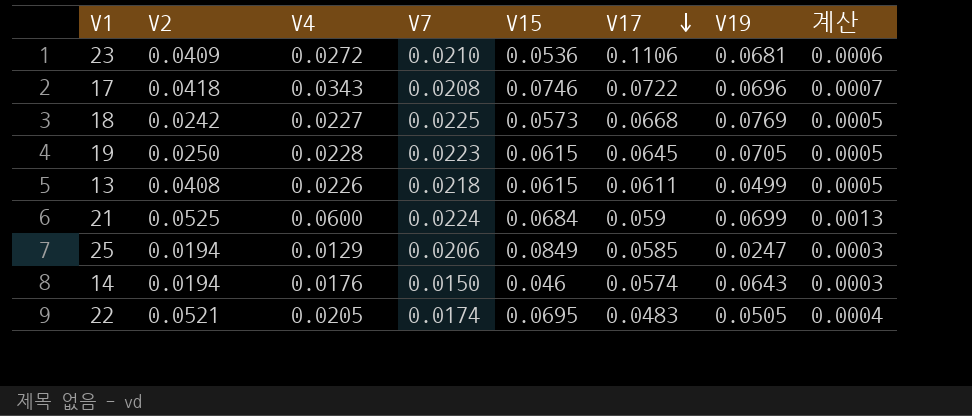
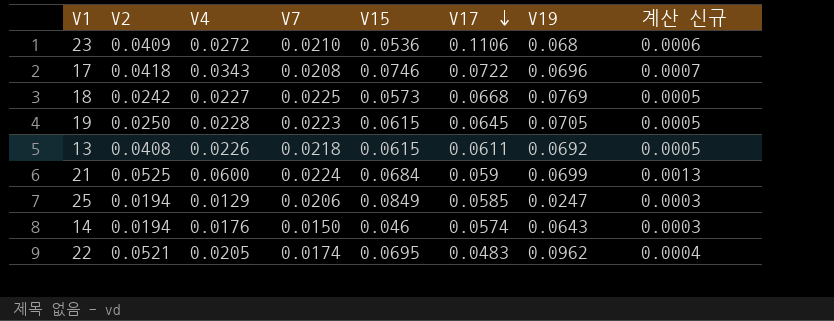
column name: 계산 -> 계산 신규
23 | V19: 0.0681 -> 0.068
13 | V19: 0.0499 -> 0.0692
22 | V19: 0.0505 -> 0.0962

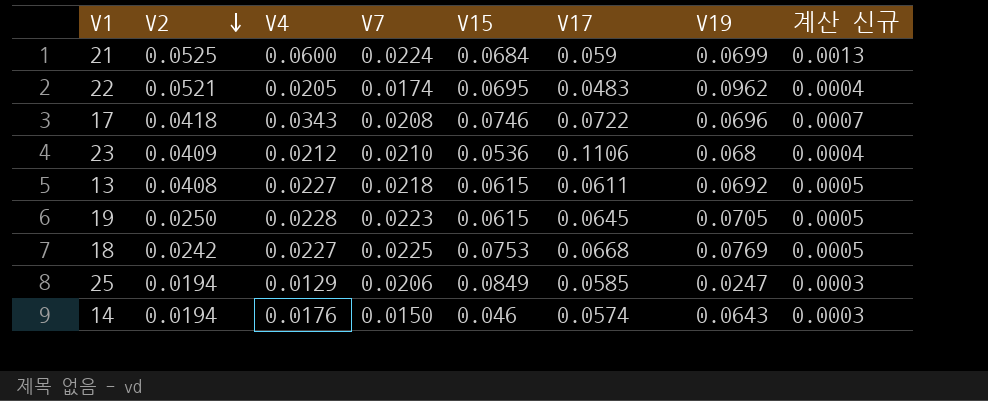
row order: V17 descending -> V2 descending
23 | V4: 0.0272 -> 0.0212
23 | 계산 신규: 0.0006 -> 0.0004
13 | V4: 0.0226 -> 0.0227
18 | V15: 0.0573 -> 0.0753

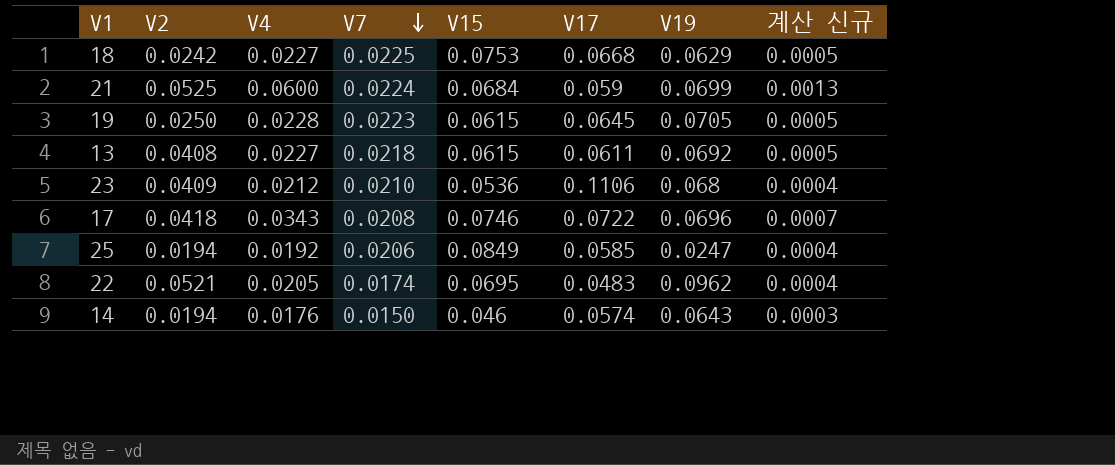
row order: V2 descending -> V7 descending
18 | V19: 0.0769 -> 0.0629
25 | V4: 0.0129 -> 0.0192
25 | 계산 신규: 0.0003 -> 0.0004

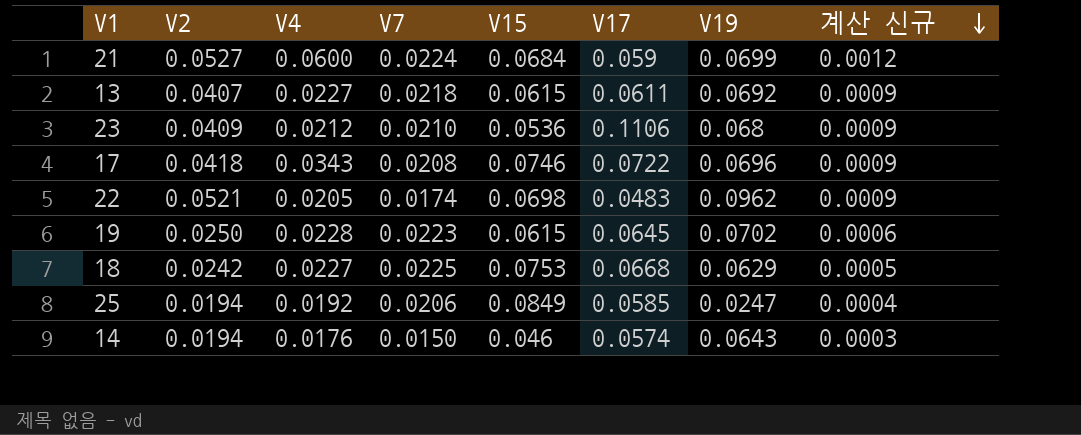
row order: V7 descending -> 계산 신규 descending
column 계산 신규 | formula: [V4] * [V7] -> [V2] * [V7]
21 | V2: 0.0525 -> 0.0527
13 | V2: 0.0408 -> 0.0407
22 | V15: 0.0695 -> 0.0698
19 | V19: 0.0705 -> 0.0702

